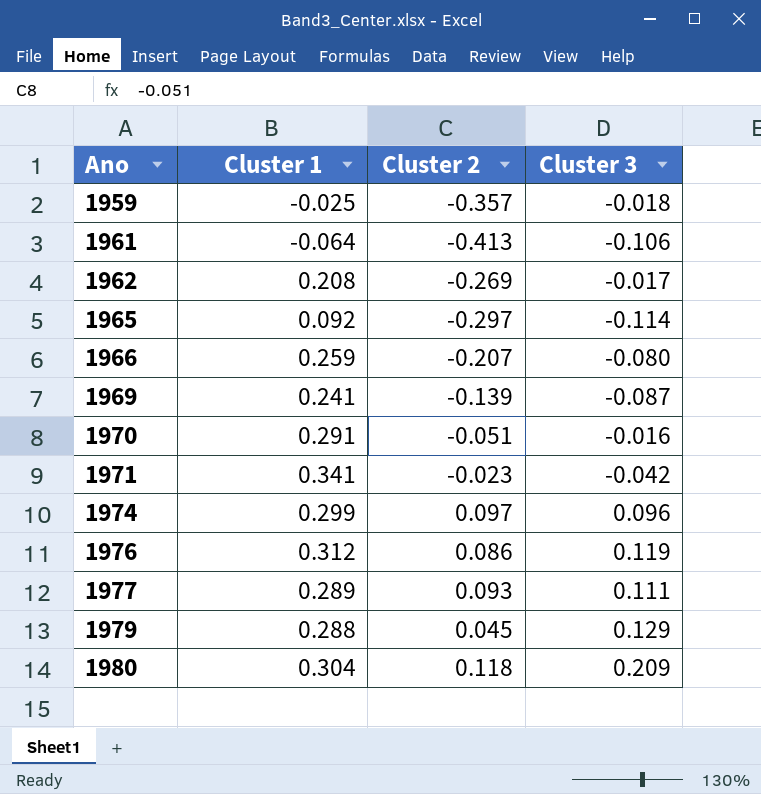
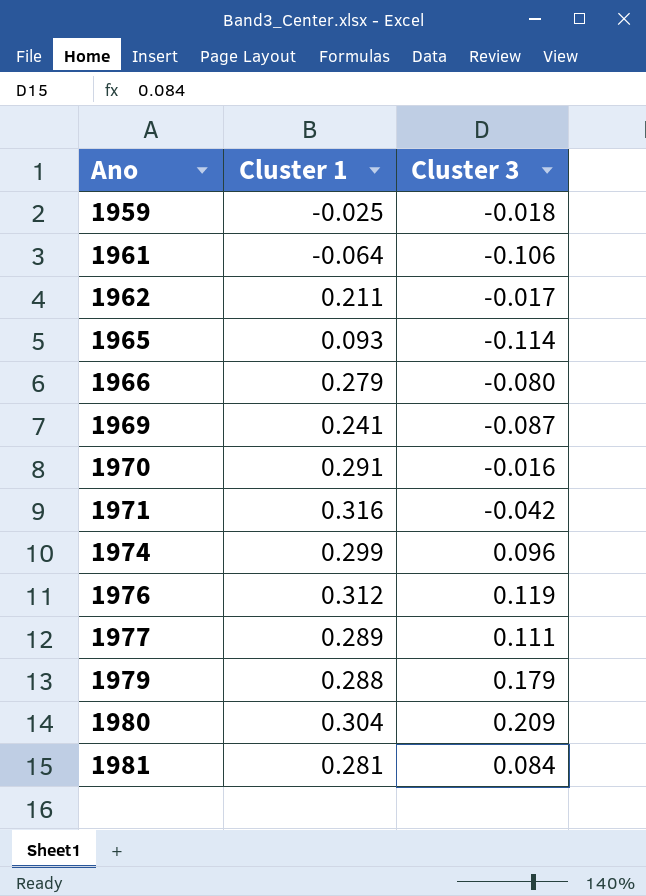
column Cluster 2 | position: 3 -> none
1962 | Cluster 1: 0.208 -> 0.211
1965 | Cluster 1: 0.092 -> 0.093
1966 | Cluster 1: 0.259 -> 0.279
1971 | Cluster 1: 0.341 -> 0.316
1979 | Cluster 3: 0.129 -> 0.179
row 1981: none -> 0.281 | 0.084

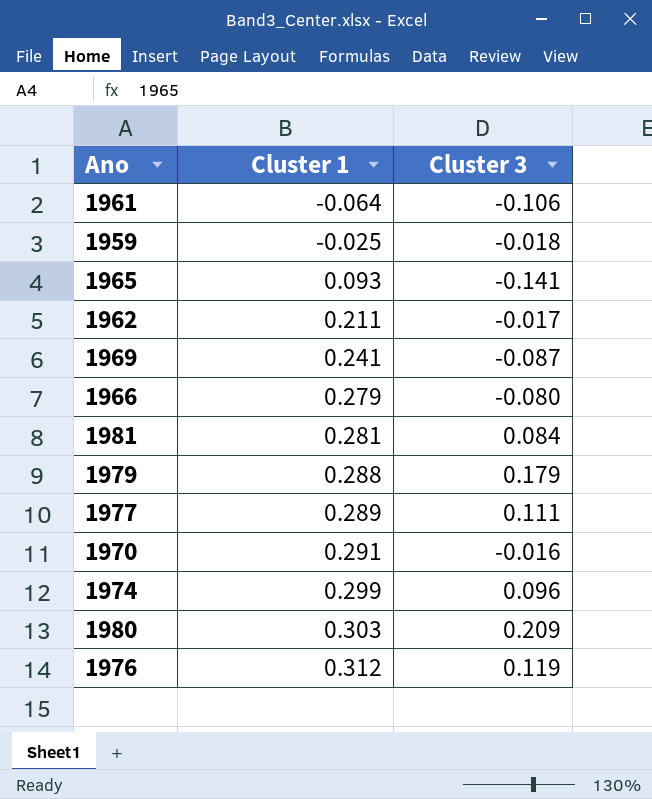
row order: Ano ascending -> Cluster 1 ascending
row 1971: 0.316 | -0.042 -> none
1965 | Cluster 3: -0.114 -> -0.141
1980 | Cluster 1: 0.304 -> 0.303

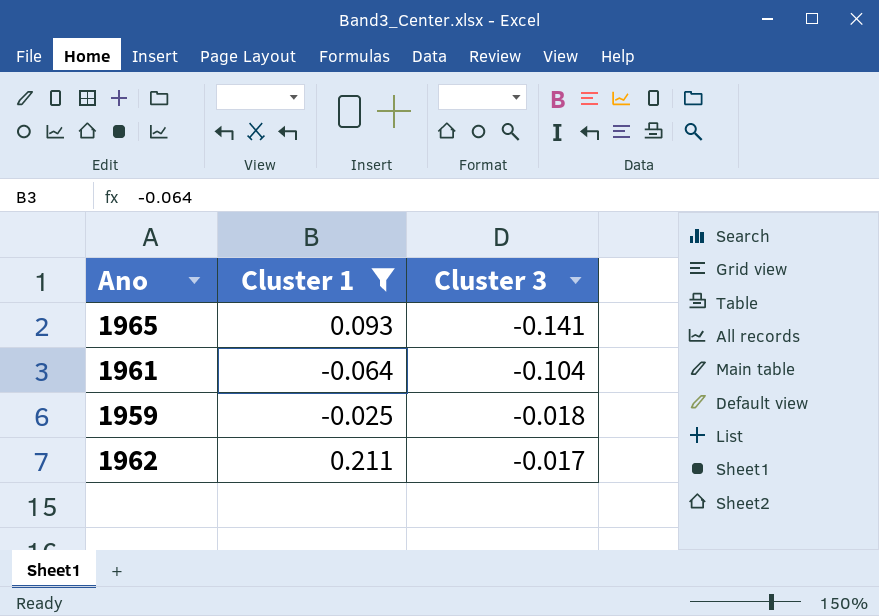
filter: none -> Cluster 1 <= 0.211
row order: Cluster 1 ascending -> Cluster 3 ascending
1961 | Cluster 3: -0.106 -> -0.104

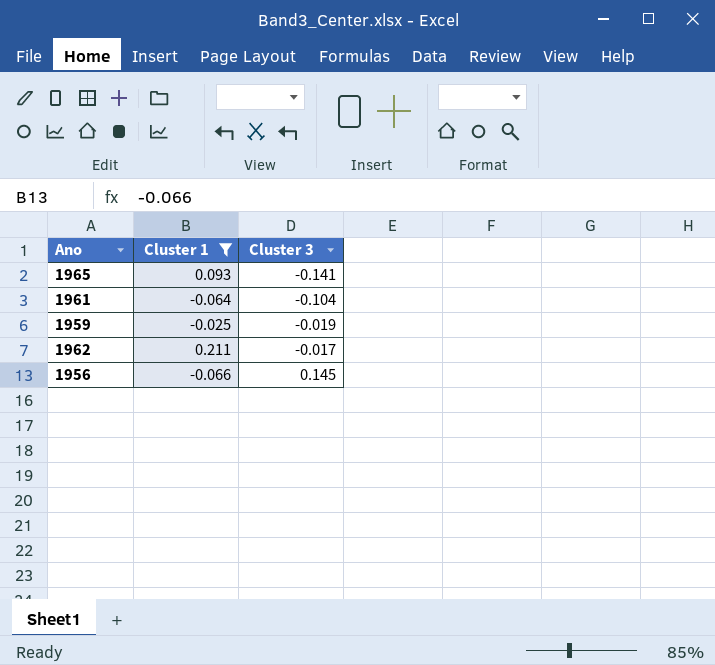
1959 | Cluster 3: -0.018 -> -0.019
row 1956: none -> -0.066 | 0.145

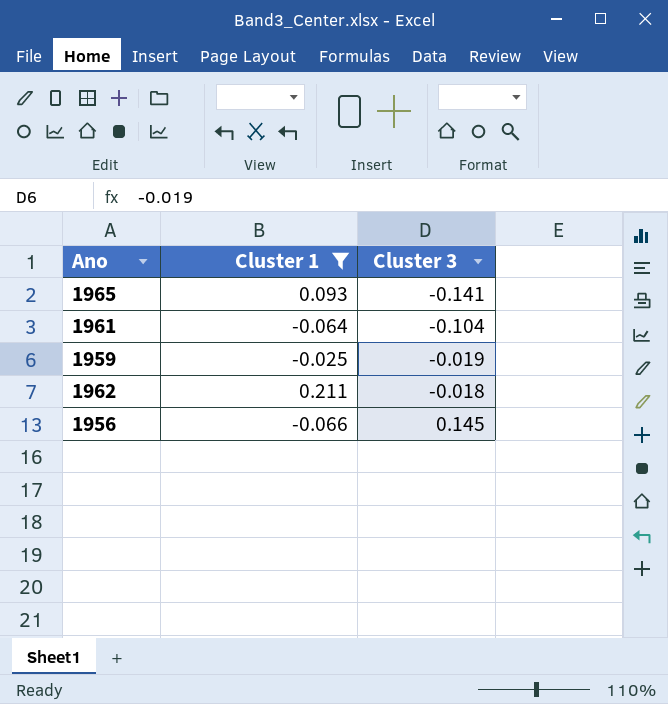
1962 | Cluster 3: -0.017 -> -0.018

